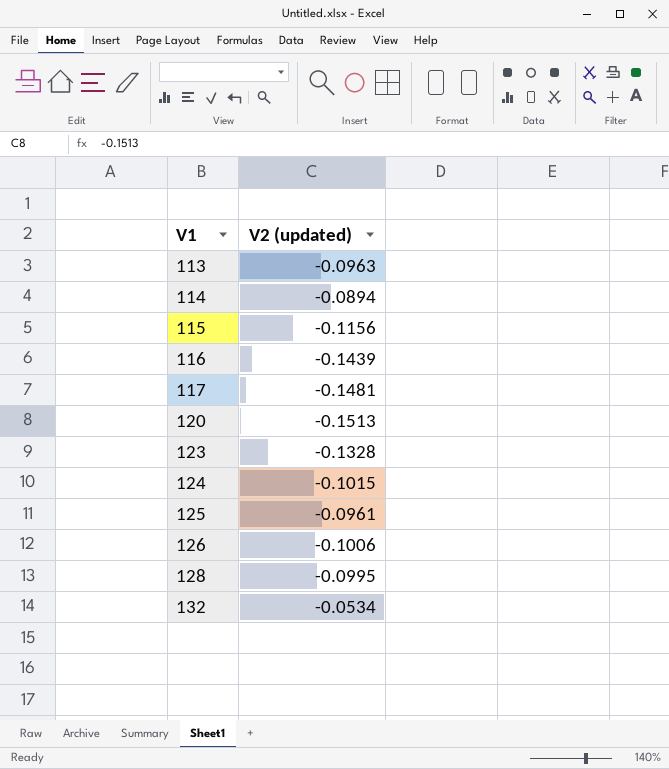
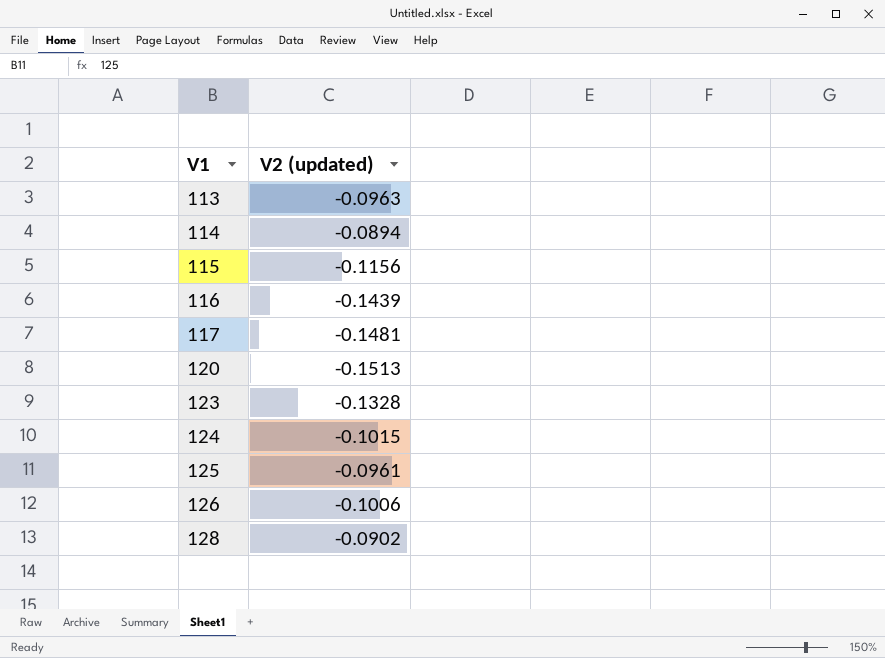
row 132: -0.0534 -> none
128 | V2 (updated): -0.0995 -> -0.0902

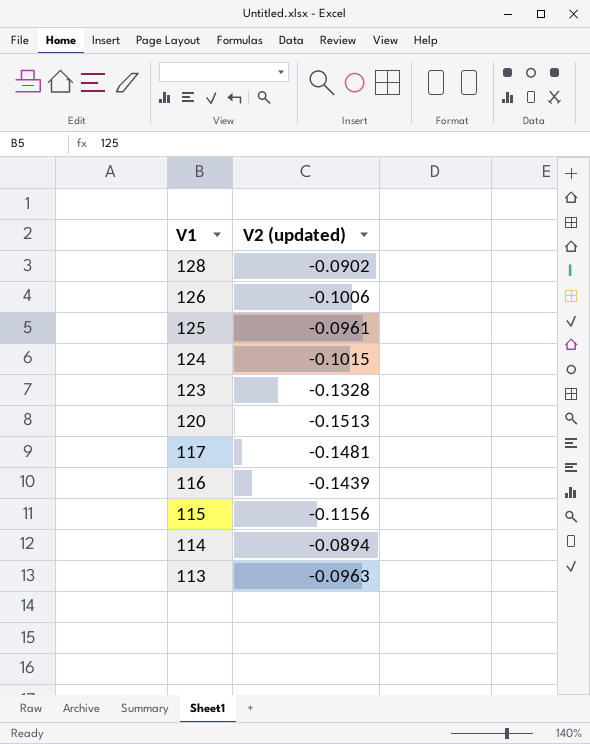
row order: V1 ascending -> V1 descending

